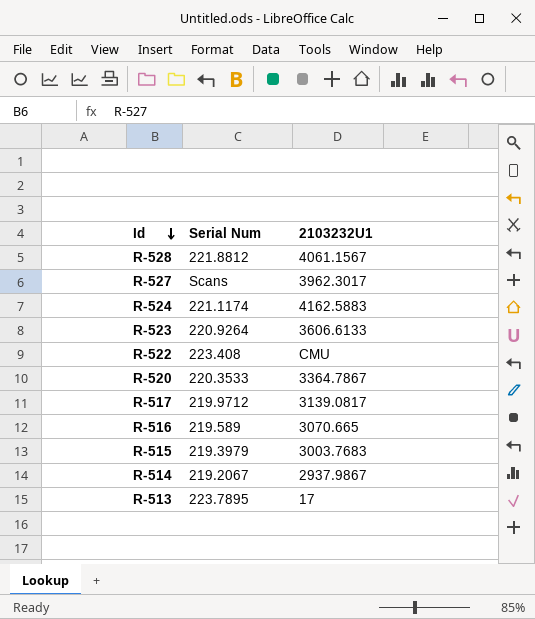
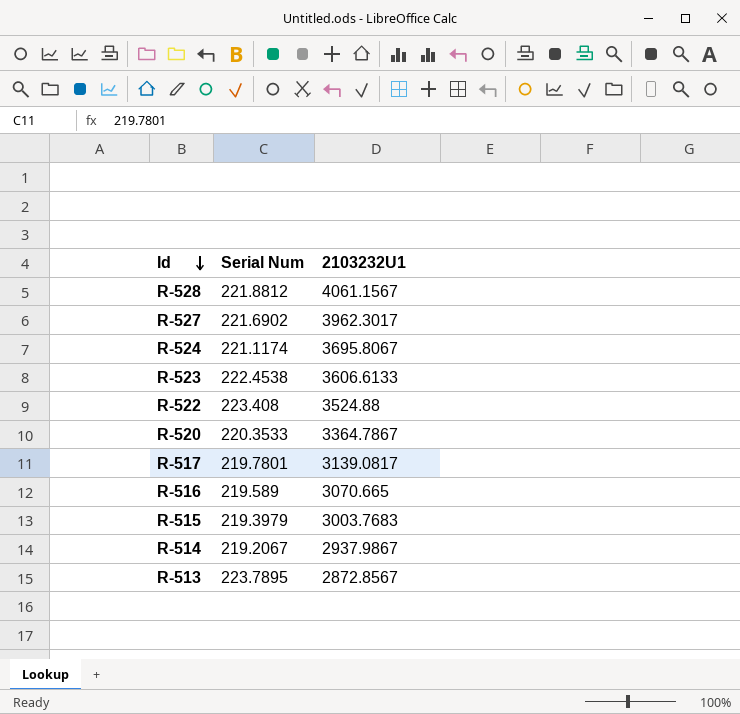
R-527 | Serial Num: Scans -> 221.6902
R-524 | 2103232U1: 4162.5883 -> 3695.8067
R-523 | Serial Num: 220.9264 -> 222.4538
R-522 | 2103232U1: CMU -> 3524.88
R-517 | Serial Num: 219.9712 -> 219.7801
R-513 | 2103232U1: 17 -> 2872.8567

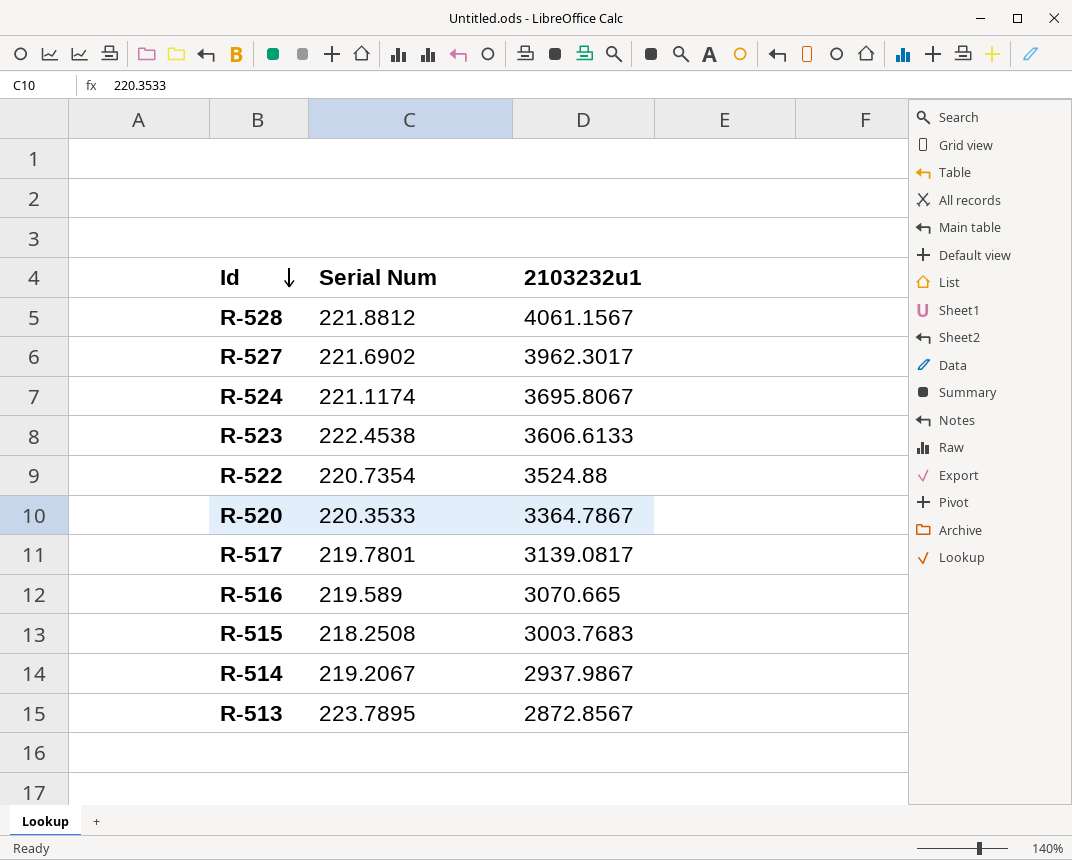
column name: 2103232U1 -> 2103232u1
R-522 | Serial Num: 223.408 -> 220.7354
R-515 | Serial Num: 219.3979 -> 218.2508

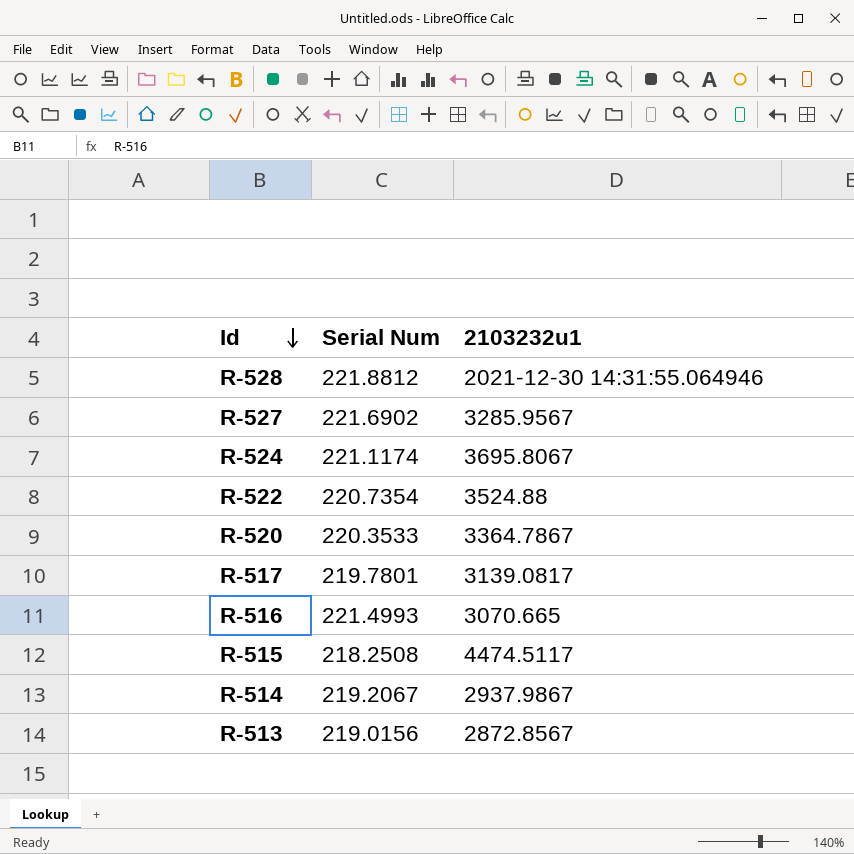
row R-523: 222.4538 | 3606.6133 -> none
R-528 | 2103232u1: 4061.1567 -> 2021-12-30 14:31:55.064946
R-527 | 2103232u1: 3962.3017 -> 3285.9567
R-516 | Serial Num: 219.589 -> 221.4993
R-515 | 2103232u1: 3003.7683 -> 4474.5117
R-513 | Serial Num: 223.7895 -> 219.0156

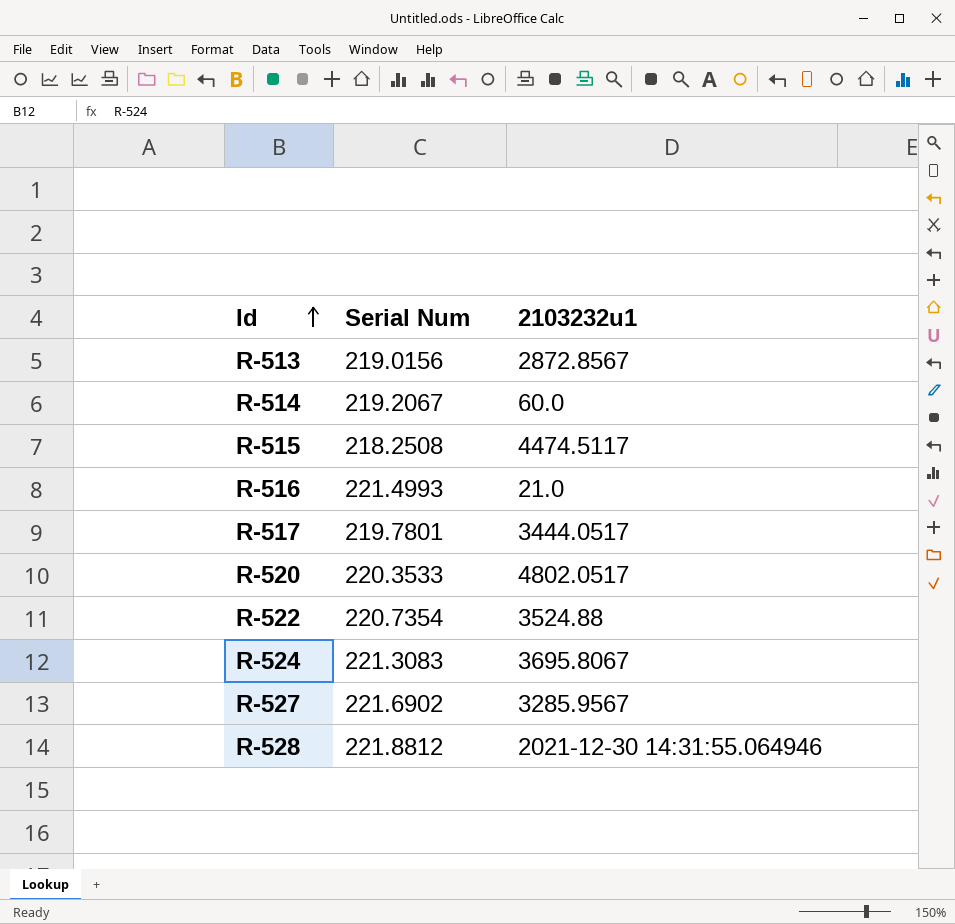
row order: Id descending -> Id ascending
R-514 | 2103232u1: 2937.9867 -> 60.0
R-516 | 2103232u1: 3070.665 -> 21.0
R-517 | 2103232u1: 3139.0817 -> 3444.0517
R-520 | 2103232u1: 3364.7867 -> 4802.0517
R-524 | Serial Num: 221.1174 -> 221.3083

